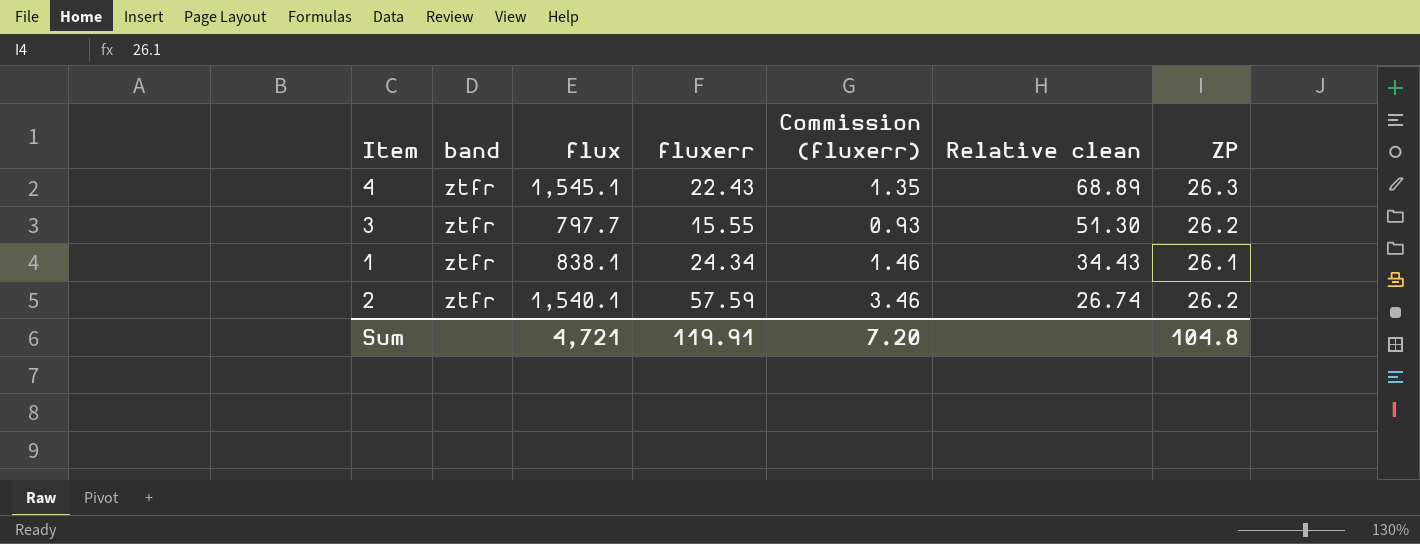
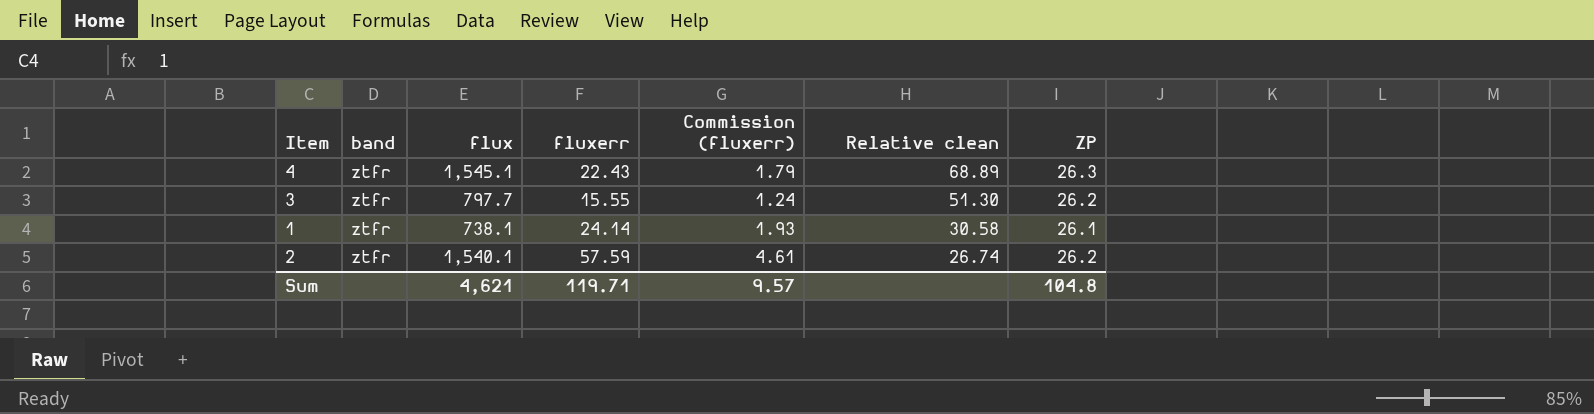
column Commission (fluxerr) | formula: [fluxerr] * 0.06 -> [fluxerr] * 0.08
1 | flux: 838.1 -> 738.1
1 | fluxerr: 24.34 -> 24.14
1 | Relative clean: 34.43 -> 30.58
Sum | flux: 4,721 -> 4,621
Sum | fluxerr: 119.91 -> 119.71
Sum | Commission (fluxerr): 7.20 -> 9.57

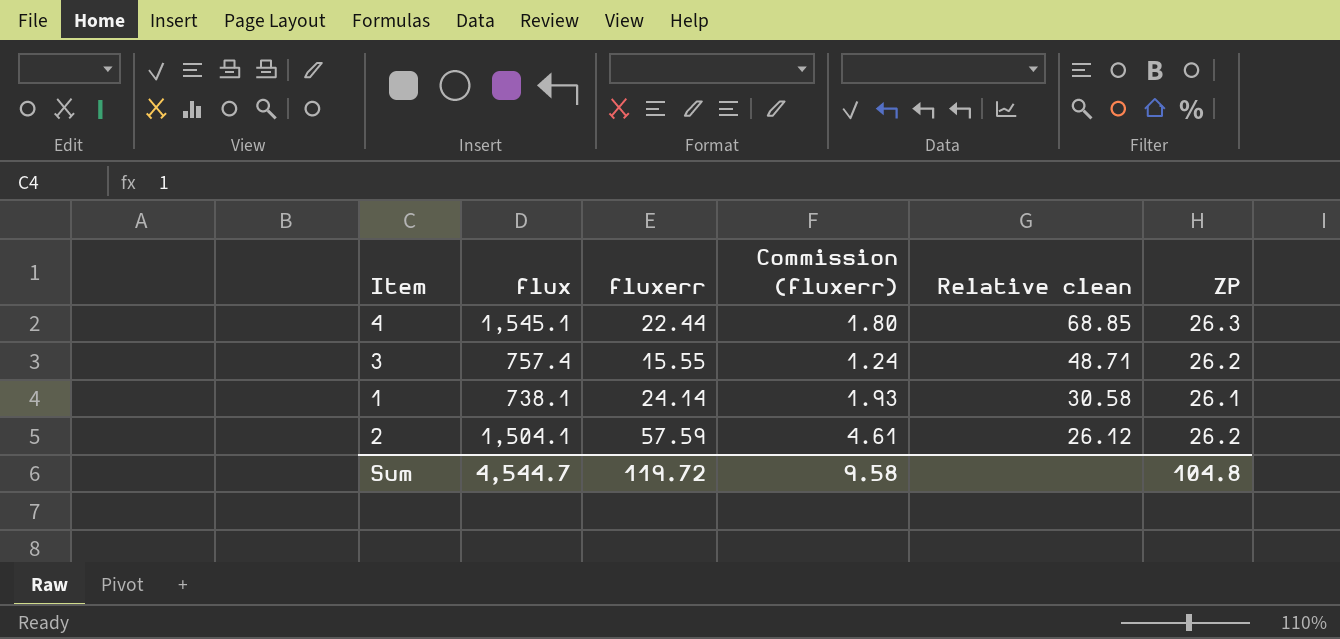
column band | position: 2 -> none
4 | fluxerr: 22.43 -> 22.44
4 | Commission (fluxerr): 1.79 -> 1.80
4 | Relative clean: 68.89 -> 68.85
3 | flux: 797.7 -> 757.4
3 | Relative clean: 51.30 -> 48.71
2 | flux: 1,540.1 -> 1,504.1
2 | Relative clean: 26.74 -> 26.12
Sum | flux: 4,621 -> 4,544.7
Sum | fluxerr: 119.71 -> 119.72
Sum | Commission (fluxerr): 9.57 -> 9.58

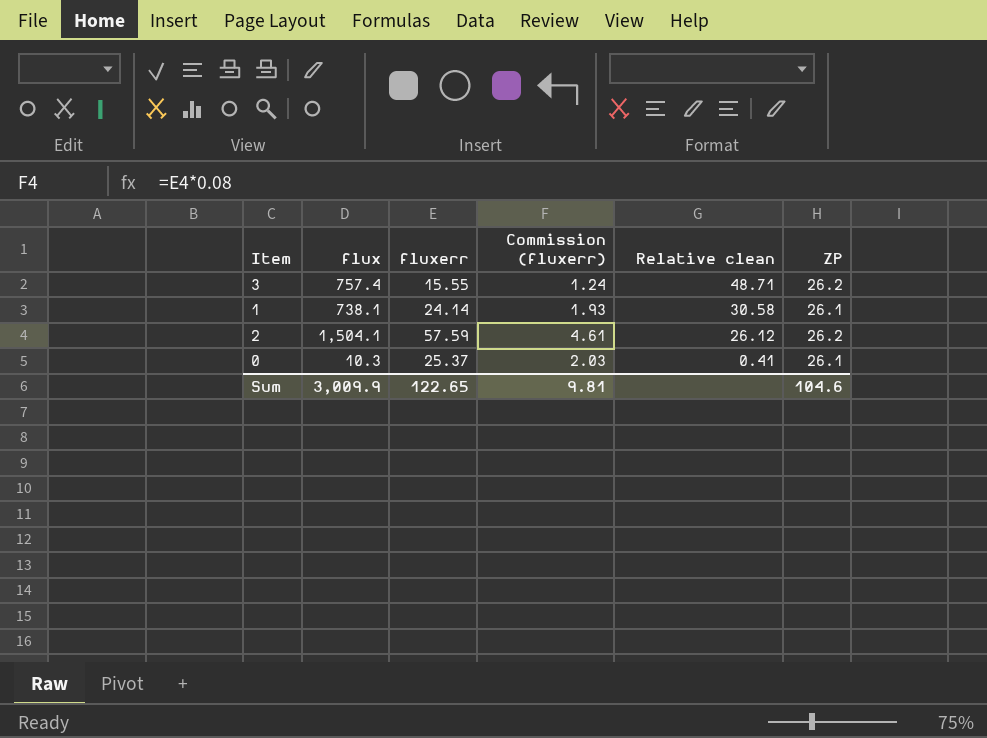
row 4: 1,545.1 | 22.44 | 1.80 | 68.85 | 26.3 -> none
row 0: none -> 10.3 | 25.37 | 2.03 | 0.41 | 26.1
Sum | flux: 4,544.7 -> 3,009.9
Sum | fluxerr: 119.72 -> 122.65
Sum | Commission (fluxerr): 9.58 -> 9.81
Sum | ZP: 104.8 -> 104.6

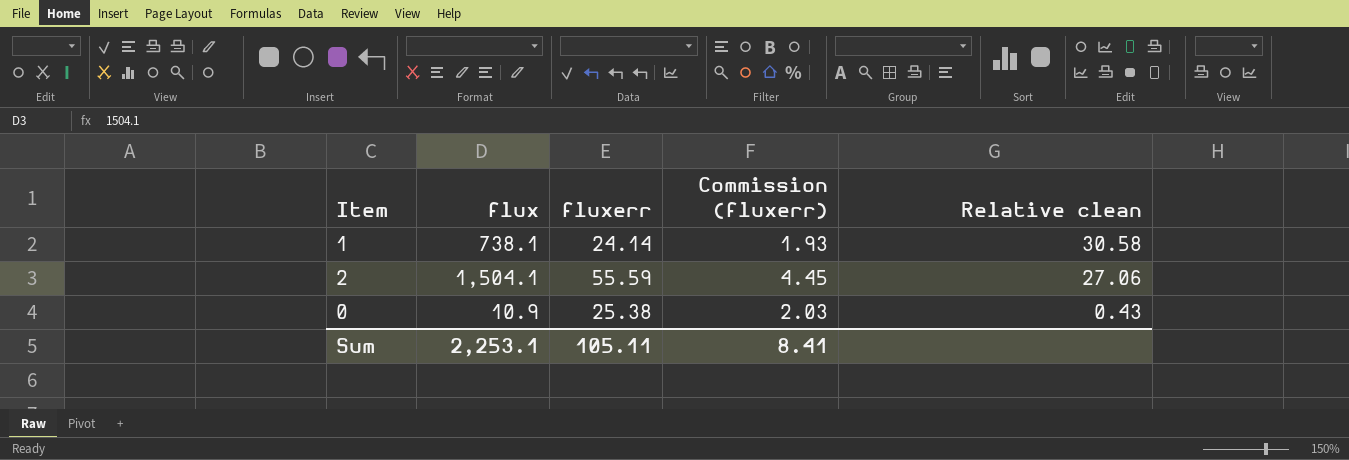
column ZP | position: 6 -> none
row 3: 757.4 | 15.55 | 1.24 | 48.71 | 26.2 -> none
2 | fluxerr: 57.59 -> 55.59
2 | Commission (fluxerr): 4.61 -> 4.45
2 | Relative clean: 26.12 -> 27.06
0 | flux: 10.3 -> 10.9
0 | fluxerr: 25.37 -> 25.38
0 | Relative clean: 0.41 -> 0.43
Sum | flux: 3,009.9 -> 2,253.1
Sum | fluxerr: 122.65 -> 105.11
Sum | Commission (fluxerr): 9.81 -> 8.41

